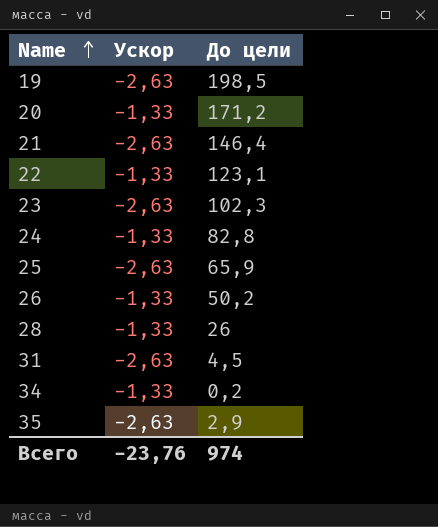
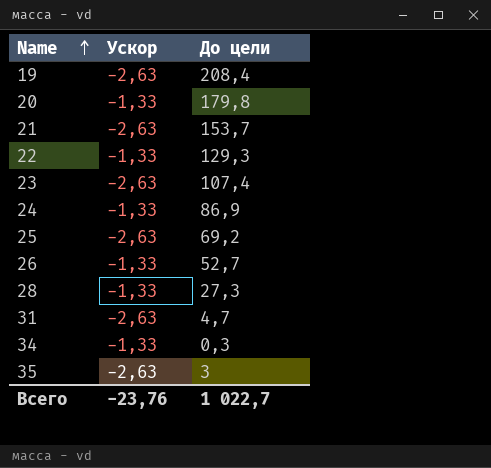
19 | До цели: 198,5 -> 208,4
20 | До цели: 171,2 -> 179,8
21 | До цели: 146,4 -> 153,7
22 | До цели: 123,1 -> 129,3
23 | До цели: 102,3 -> 107,4
24 | До цели: 82,8 -> 86,9
25 | До цели: 65,9 -> 69,2
26 | До цели: 50,2 -> 52,7
28 | До цели: 26 -> 27,3
31 | До цели: 4,5 -> 4,7
34 | До цели: 0,2 -> 0,3
35 | До цели: 2,9 -> 3
Всего | До цели: 974 -> 1 022,7

